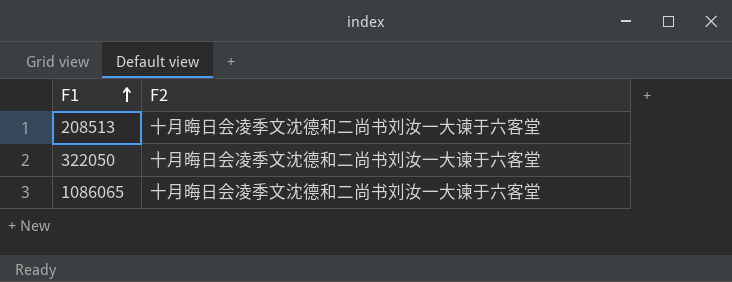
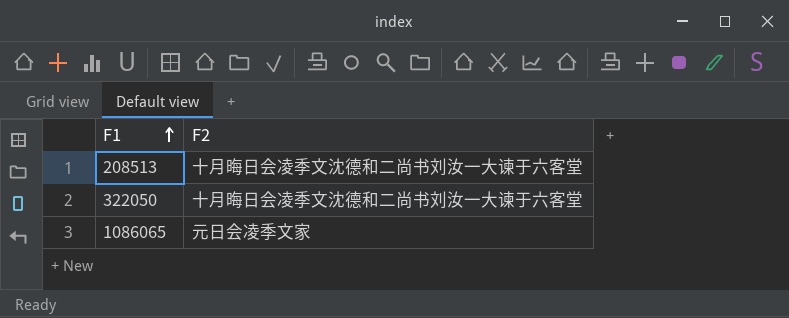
1086065 | F2: 十月晦日会凌季文沈德和二尚书刘汝一大谏于六客堂 -> 元日会凌季文家

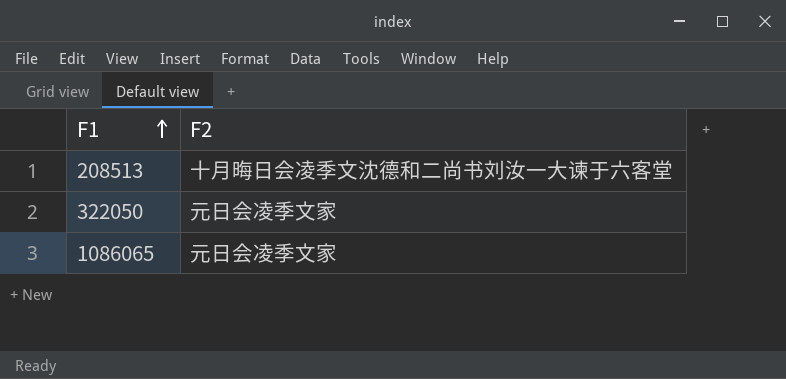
322050 | F2: 十月晦日会凌季文沈德和二尚书刘汝一大谏于六客堂 -> 元日会凌季文家

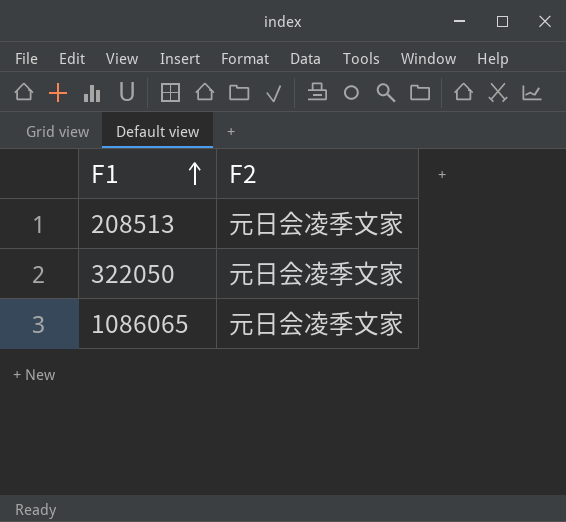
208513 | F2: 十月晦日会凌季文沈德和二尚书刘汝一大谏于六客堂 -> 元日会凌季文家

